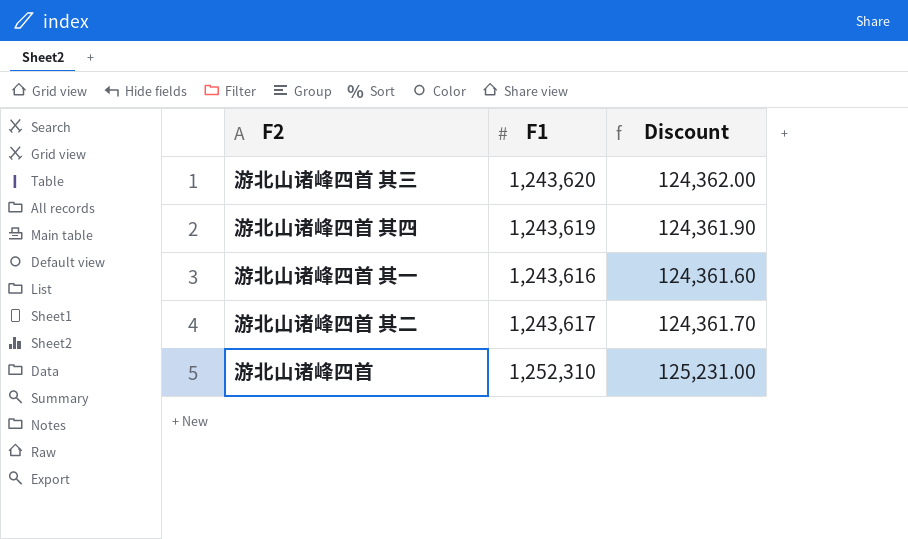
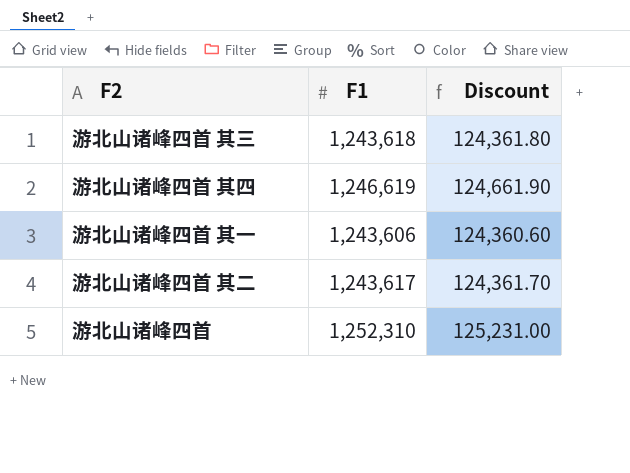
游北山诸峰四首 其三 | F1: 1,243,620 -> 1,243,618
游北山诸峰四首 其三 | Discount: 124,362.00 -> 124,361.80
游北山诸峰四首 其四 | F1: 1,243,619 -> 1,246,619
游北山诸峰四首 其四 | Discount: 124,361.90 -> 124,661.90
游北山诸峰四首 其一 | F1: 1,243,616 -> 1,243,606
游北山诸峰四首 其一 | Discount: 124,361.60 -> 124,360.60

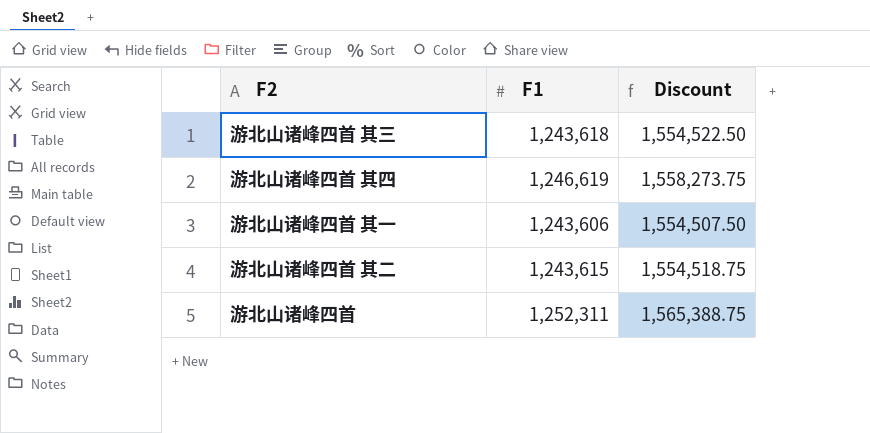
column Discount | formula: [F1] * 0.1 -> [F1] * 1.25
游北山诸峰四首 其二 | F1: 1,243,617 -> 1,243,615
游北山诸峰四首 | F1: 1,252,310 -> 1,252,311

